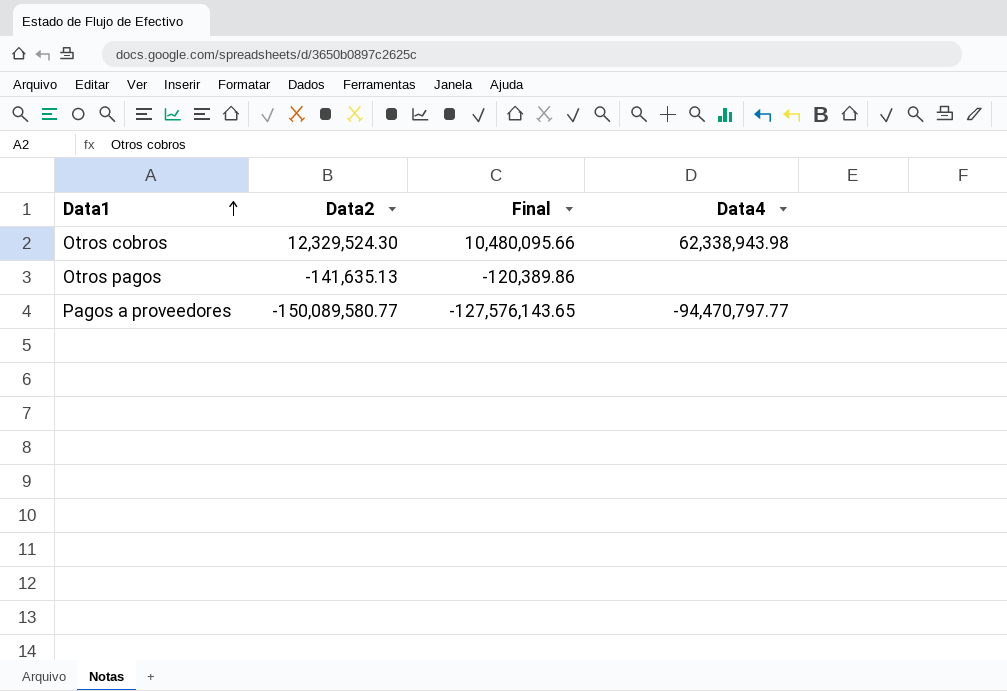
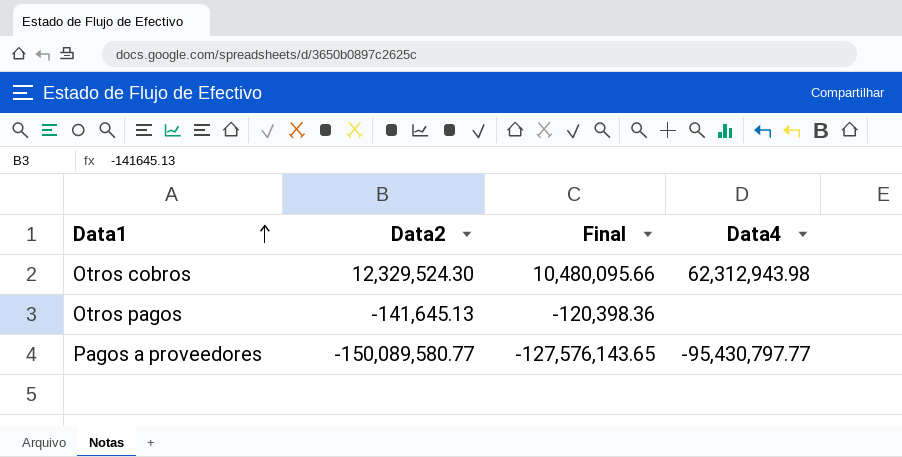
Otros cobros | Data4: 62,338,943.98 -> 62,312,943.98
Otros pagos | Data2: -141,635.13 -> -141,645.13
Otros pagos | Final: -120,389.86 -> -120,398.36
Pagos a proveedores | Data4: -94,470,797.77 -> -95,430,797.77

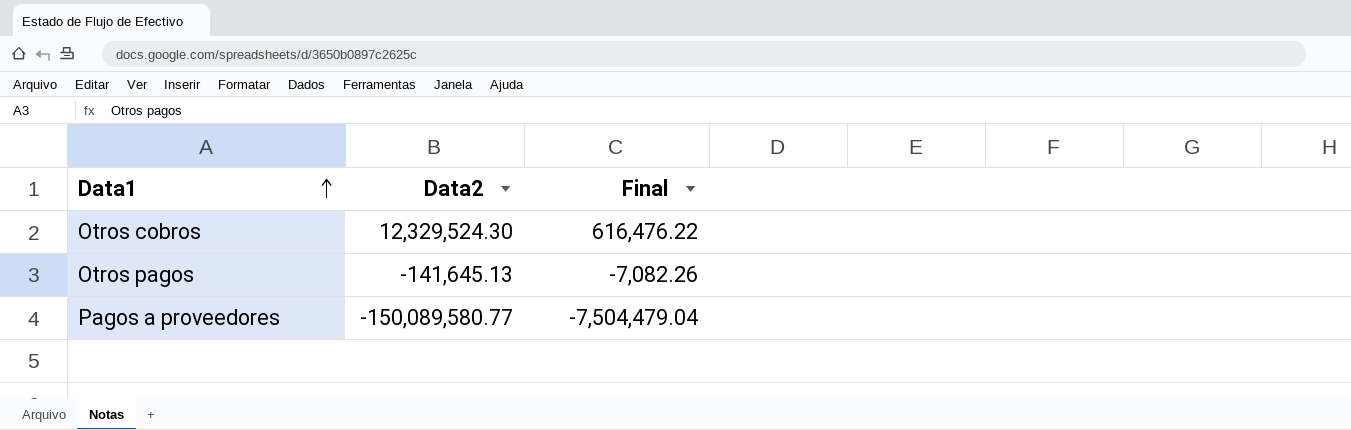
column Data4 | position: 4 -> none
column Final | formula: [Data2] * 0.85 -> [Data2] * 0.05

